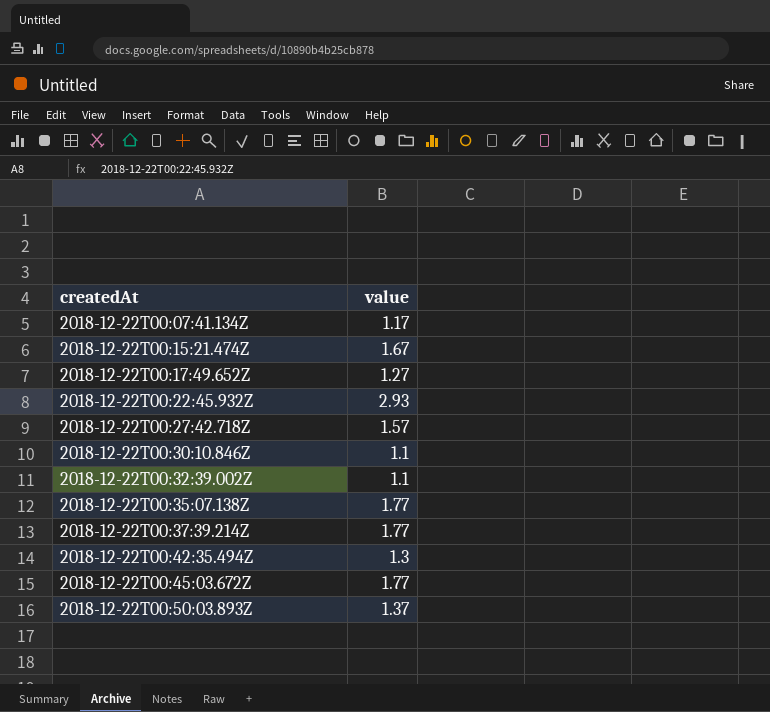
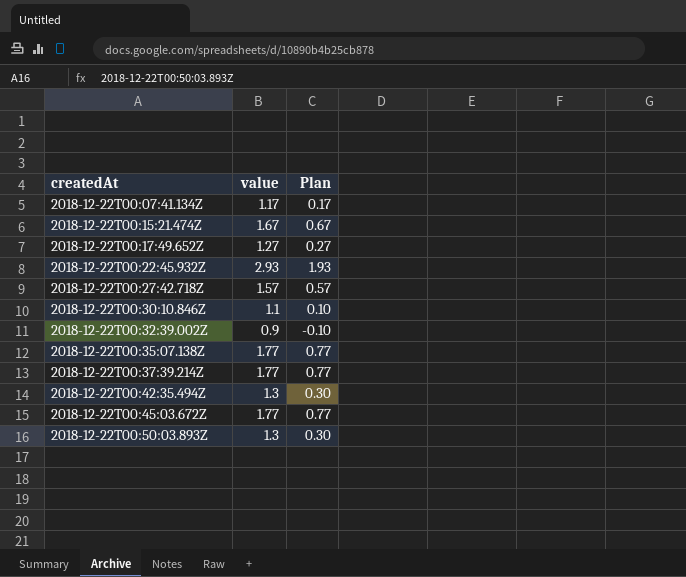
column Plan | formula: none -> [value] - 1
2018-12-22T00:32:39.002Z | value: 1.1 -> 0.9
2018-12-22T00:50:03.893Z | value: 1.37 -> 1.3

